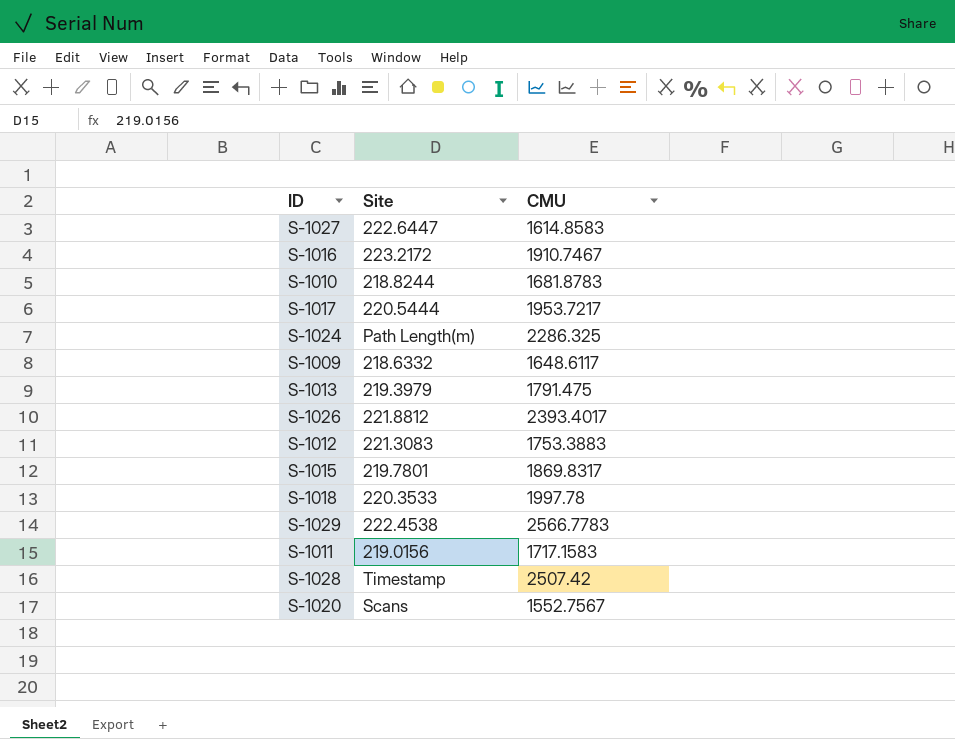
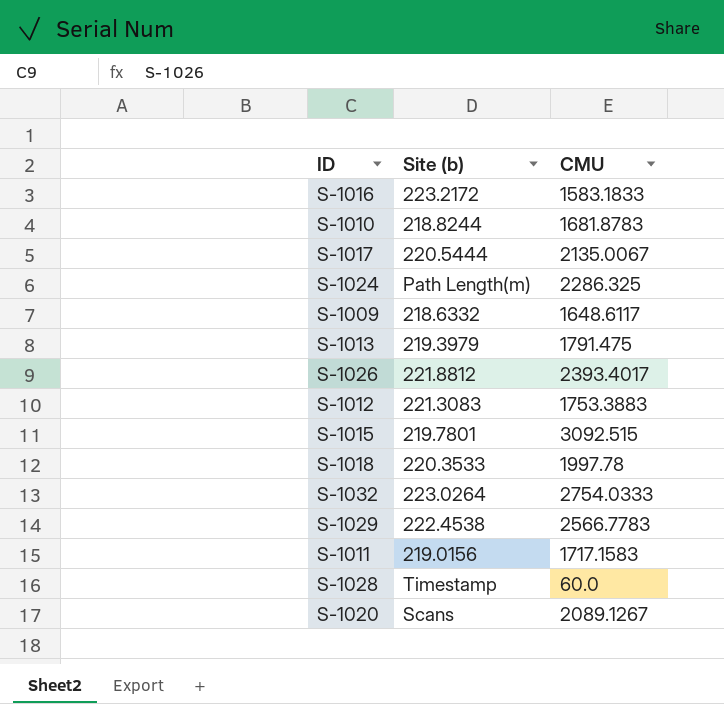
column name: Site -> Site (b)
row S-1027: 222.6447 | 1614.8583 -> none
S-1016 | CMU: 1910.7467 -> 1583.1833
S-1017 | CMU: 1953.7217 -> 2135.0067
S-1015 | CMU: 1869.8317 -> 3092.515
row S-1032: none -> 223.0264 | 2754.0333
S-1028 | CMU: 2507.42 -> 60.0
S-1020 | CMU: 1552.7567 -> 2089.1267

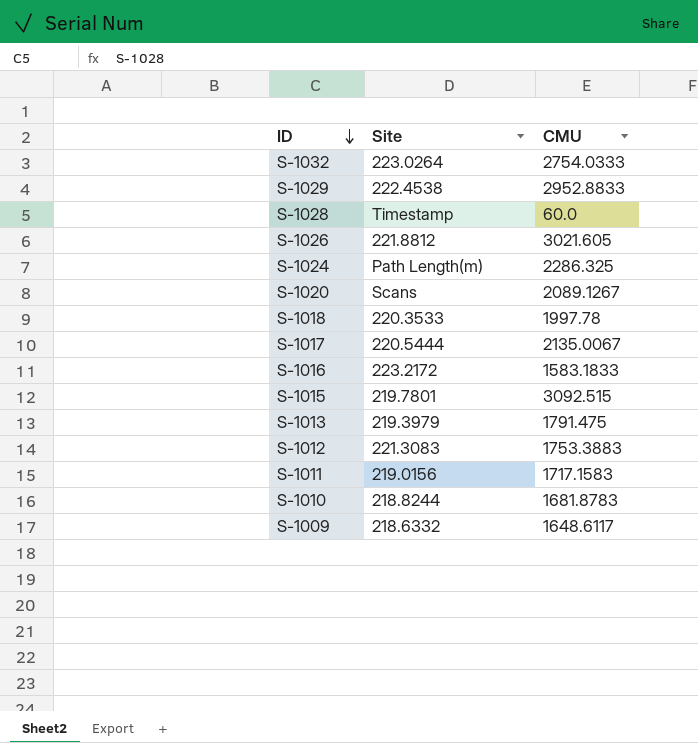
row order: none -> ID descending
column name: Site (b) -> Site
S-1029 | CMU: 2566.7783 -> 2952.8833
S-1026 | CMU: 2393.4017 -> 3021.605

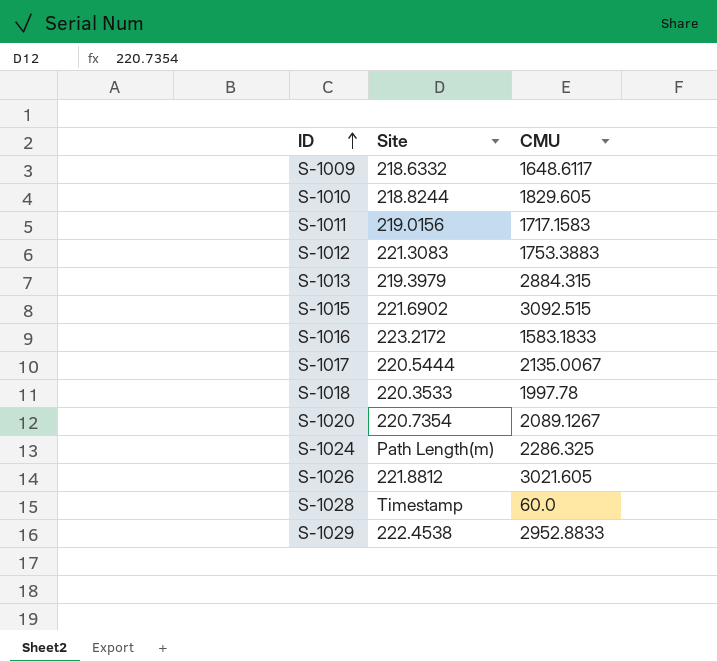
row order: ID descending -> ID ascending
row S-1032: 223.0264 | 2754.0333 -> none
S-1010 | CMU: 1681.8783 -> 1829.605
S-1013 | CMU: 1791.475 -> 2884.315
S-1015 | Site: 219.7801 -> 221.6902
S-1020 | Site: Scans -> 220.7354

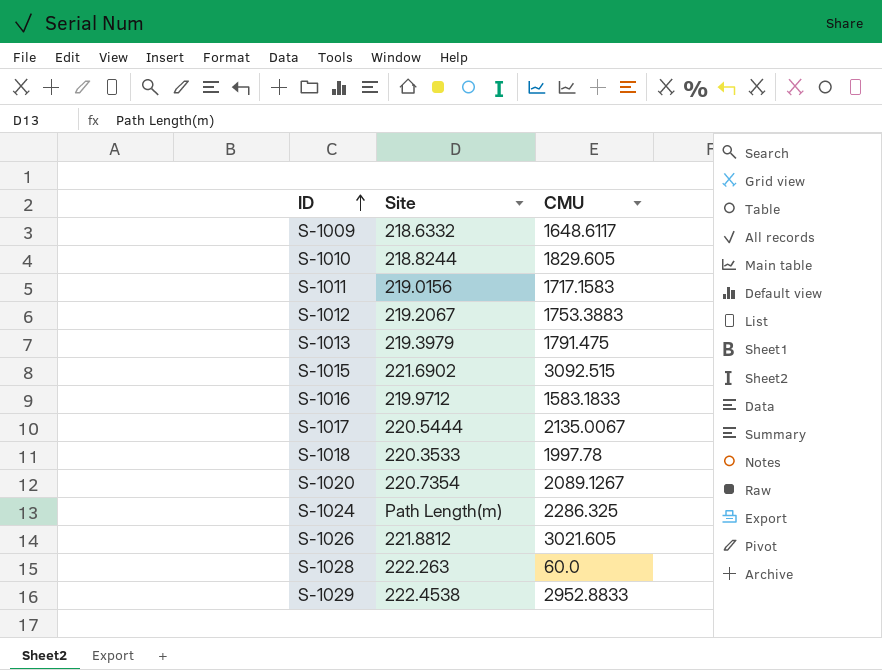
S-1012 | Site: 221.3083 -> 219.2067
S-1013 | CMU: 2884.315 -> 1791.475
S-1016 | Site: 223.2172 -> 219.9712
S-1028 | Site: Timestamp -> 222.263

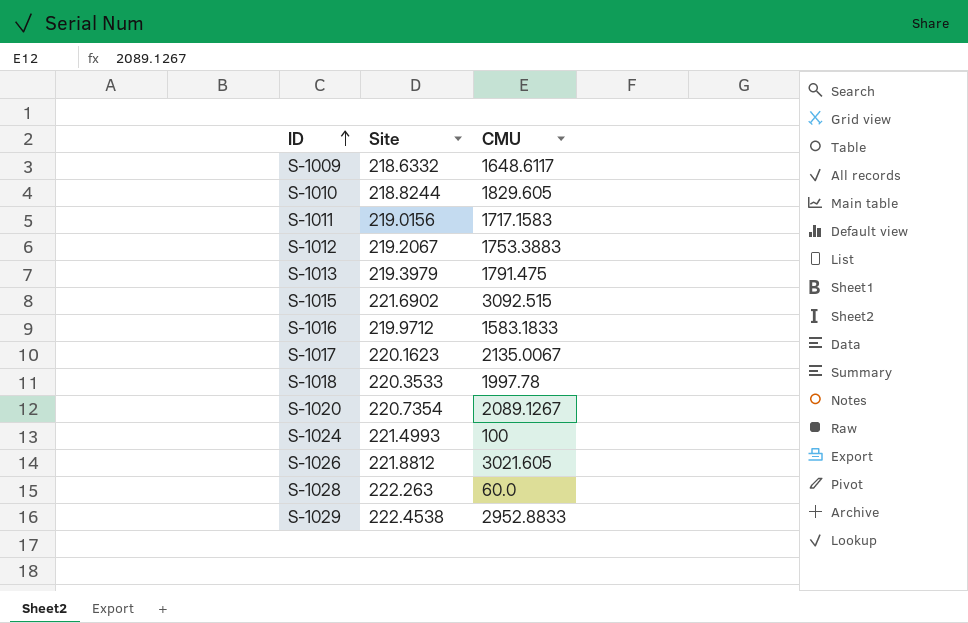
S-1017 | Site: 220.5444 -> 220.1623
S-1024 | Site: Path Length(m) -> 221.4993
S-1024 | CMU: 2286.325 -> 100

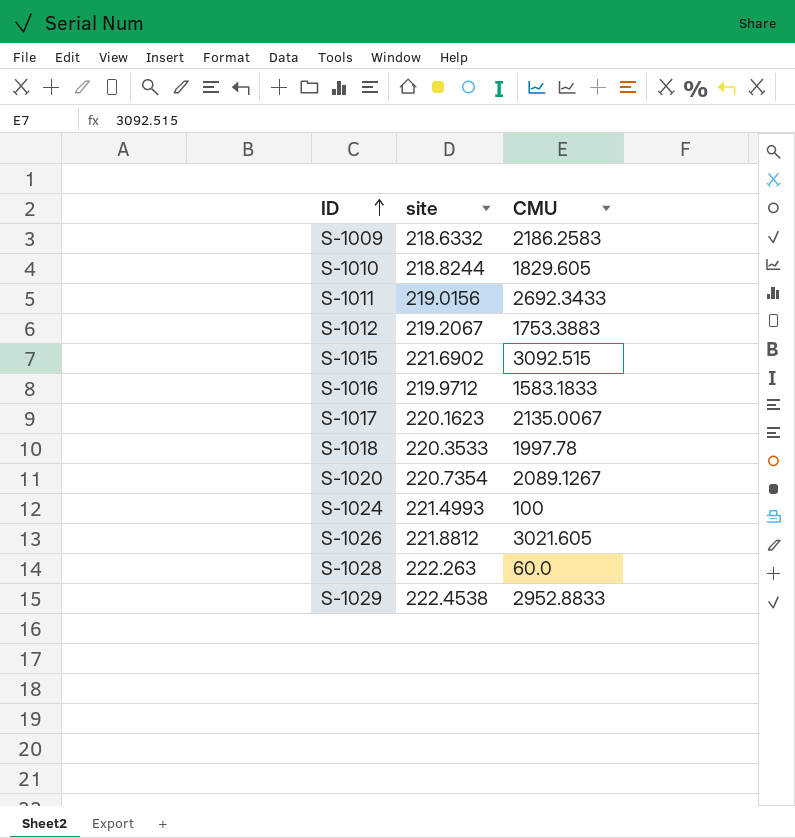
column name: Site -> site
row S-1013: 219.3979 | 1791.475 -> none
S-1009 | CMU: 1648.6117 -> 2186.2583
S-1011 | CMU: 1717.1583 -> 2692.3433

